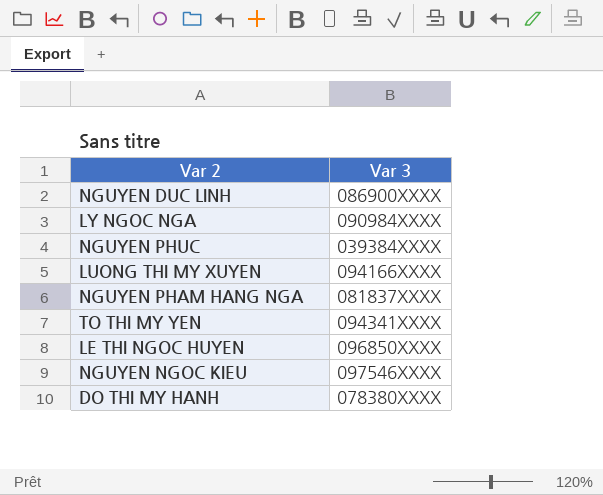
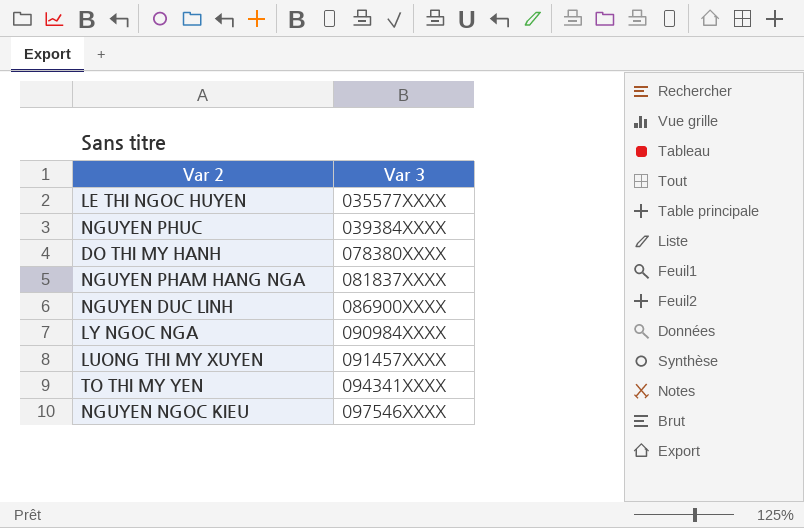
row order: none -> Var 3 ascending
LE THI NGOC HUYEN | Var 3: 096850XXXX -> 035577XXXX
LUONG THI MY XUYEN | Var 3: 094166XXXX -> 091457XXXX

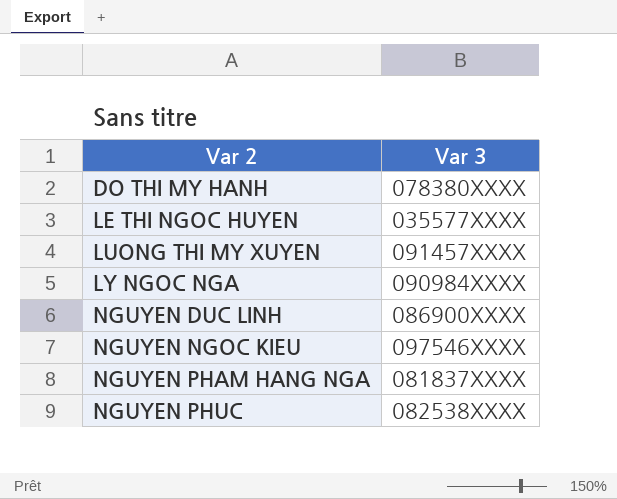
row order: Var 3 ascending -> Var 2 ascending
row TO THI MY YEN: 094341XXXX -> none
NGUYEN PHUC | Var 3: 039384XXXX -> 082538XXXX

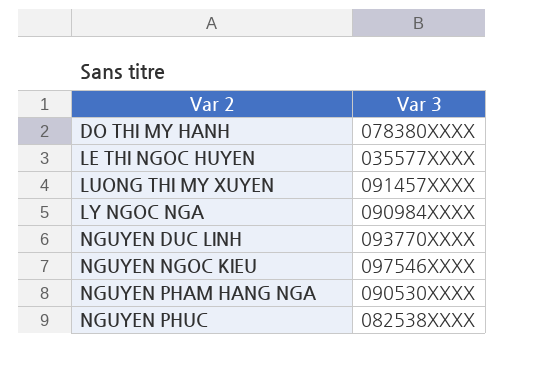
NGUYEN DUC LINH | Var 3: 086900XXXX -> 093770XXXX
NGUYEN PHAM HANG NGA | Var 3: 081837XXXX -> 090530XXXX

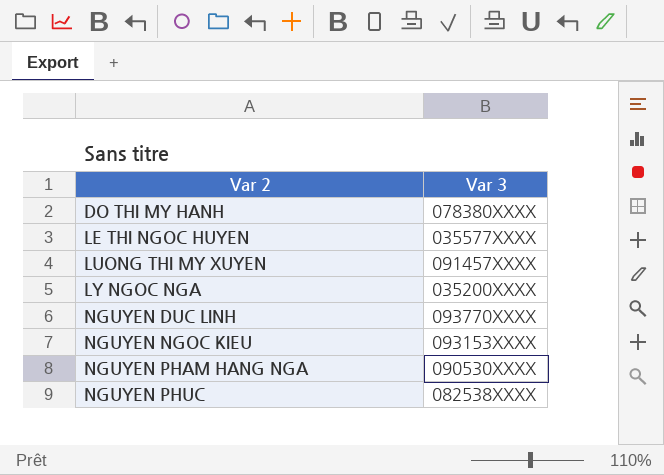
LY NGOC NGA | Var 3: 090984XXXX -> 035200XXXX
NGUYEN NGOC KIEU | Var 3: 097546XXXX -> 093153XXXX

